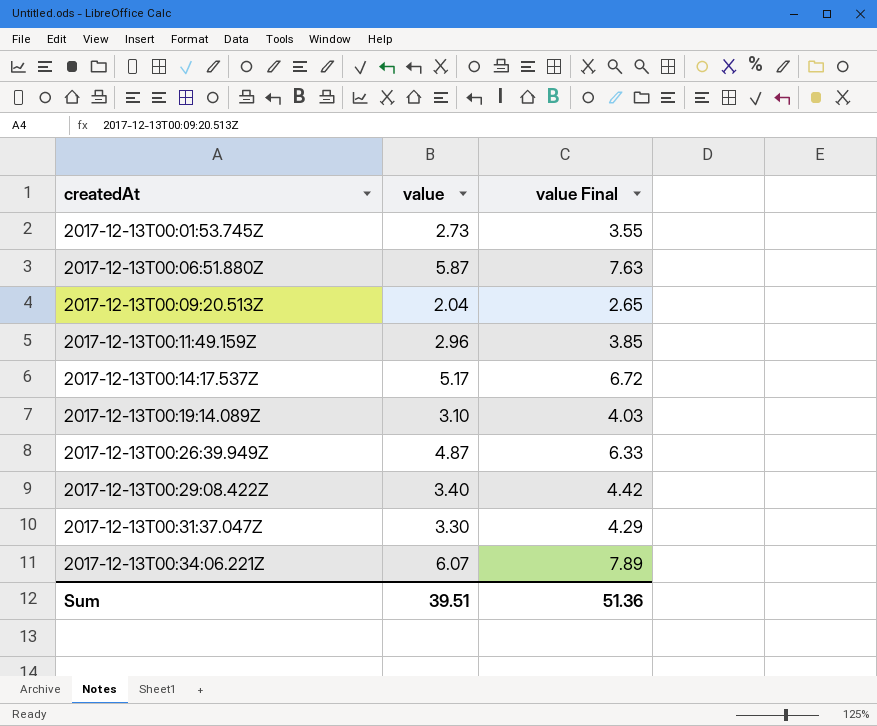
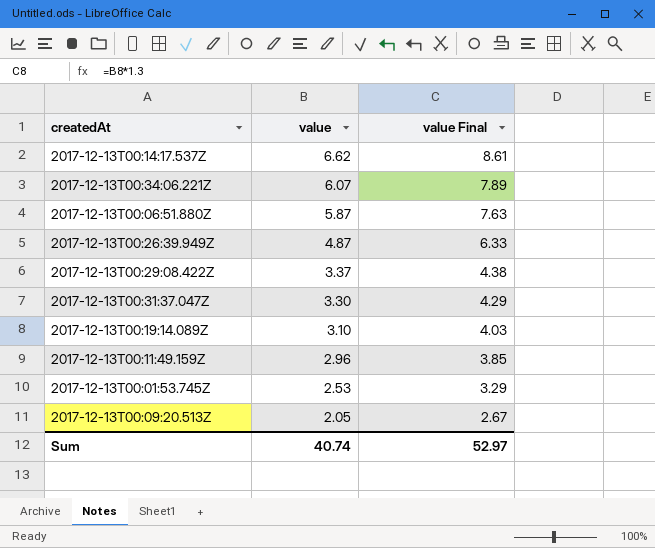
row order: createdAt ascending -> value descending
2017-12-13T00:14:17.537Z | value: 5.17 -> 6.62
2017-12-13T00:14:17.537Z | value Final: 6.72 -> 8.61
2017-12-13T00:29:08.422Z | value: 3.40 -> 3.37
2017-12-13T00:29:08.422Z | value Final: 4.42 -> 4.38
2017-12-13T00:01:53.745Z | value: 2.73 -> 2.53
2017-12-13T00:01:53.745Z | value Final: 3.55 -> 3.29
2017-12-13T00:09:20.513Z | value: 2.04 -> 2.05
2017-12-13T00:09:20.513Z | value Final: 2.65 -> 2.67
Sum | value: 39.51 -> 40.74
Sum | value Final: 51.36 -> 52.97

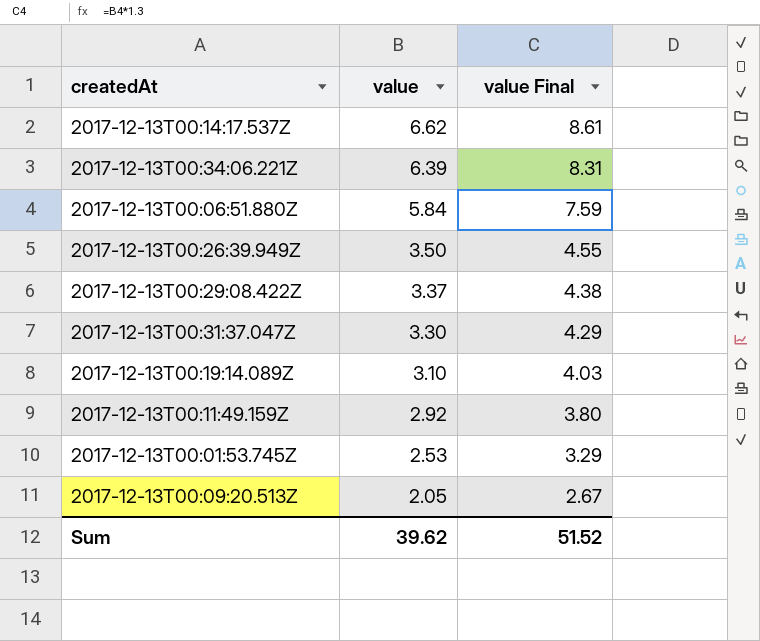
2017-12-13T00:34:06.221Z | value: 6.07 -> 6.39
2017-12-13T00:34:06.221Z | value Final: 7.89 -> 8.31
2017-12-13T00:06:51.880Z | value: 5.87 -> 5.84
2017-12-13T00:06:51.880Z | value Final: 7.63 -> 7.59
2017-12-13T00:26:39.949Z | value: 4.87 -> 3.50
2017-12-13T00:26:39.949Z | value Final: 6.33 -> 4.55
2017-12-13T00:11:49.159Z | value: 2.96 -> 2.92
2017-12-13T00:11:49.159Z | value Final: 3.85 -> 3.80
Sum | value: 40.74 -> 39.62
Sum | value Final: 52.97 -> 51.52

